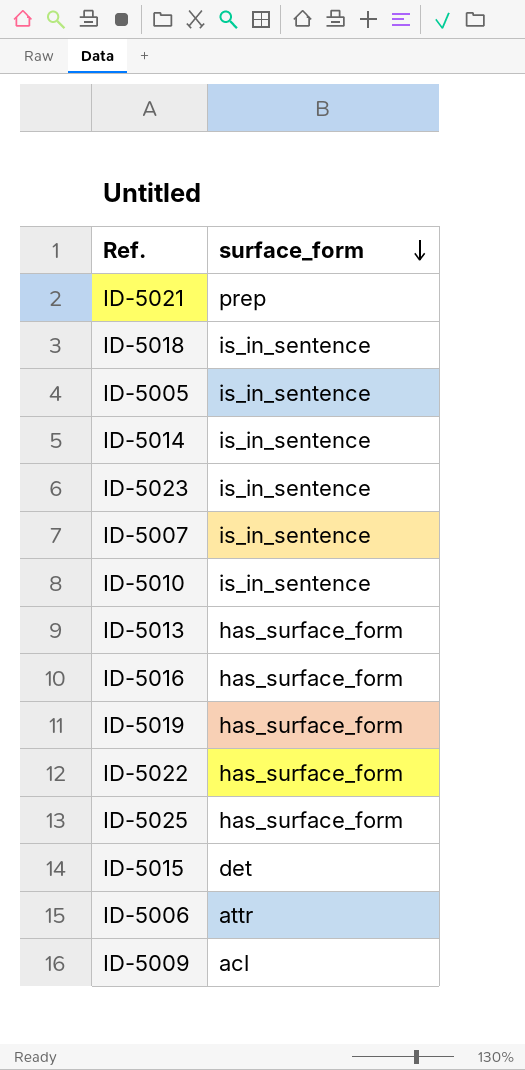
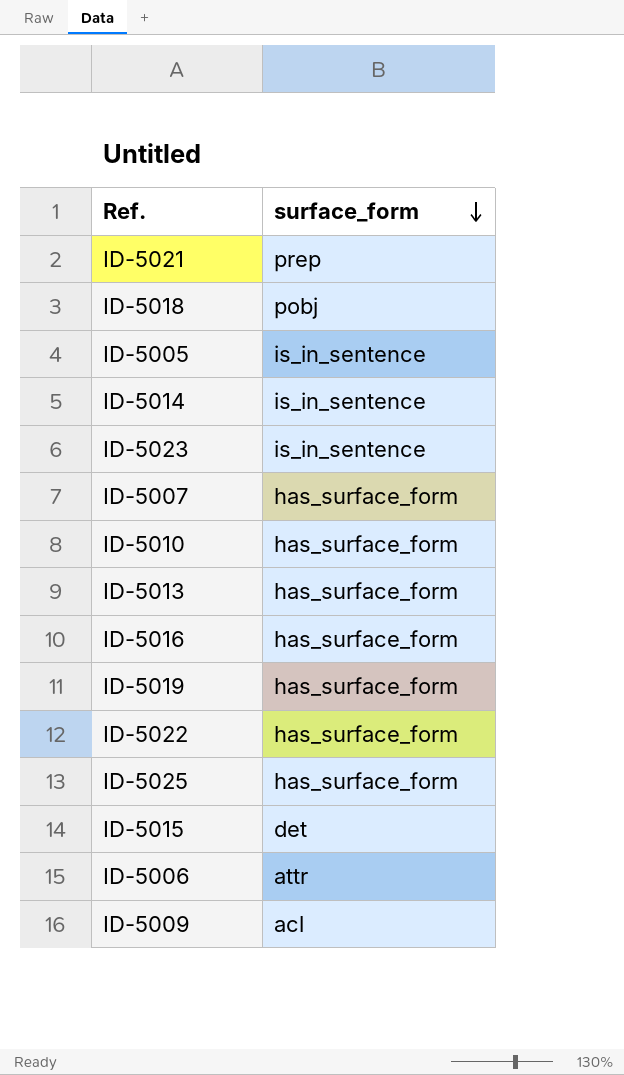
ID-5018 | surface_form: is_in_sentence -> pobj
ID-5007 | surface_form: is_in_sentence -> has_surface_form
ID-5010 | surface_form: is_in_sentence -> has_surface_form

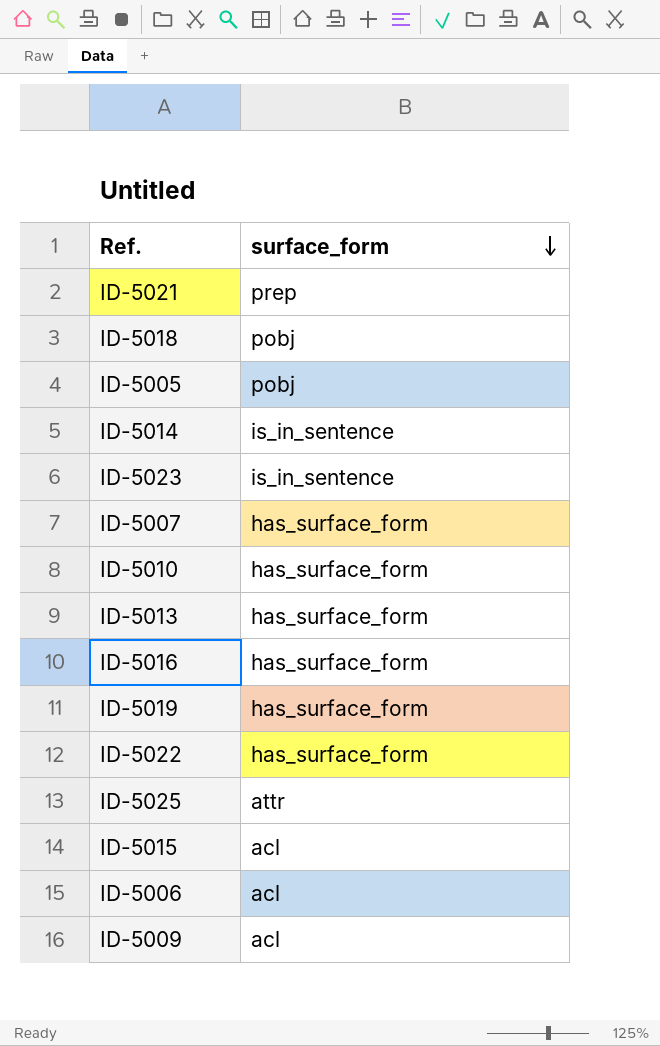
ID-5005 | surface_form: is_in_sentence -> pobj
ID-5025 | surface_form: has_surface_form -> attr
ID-5015 | surface_form: det -> acl
ID-5006 | surface_form: attr -> acl

